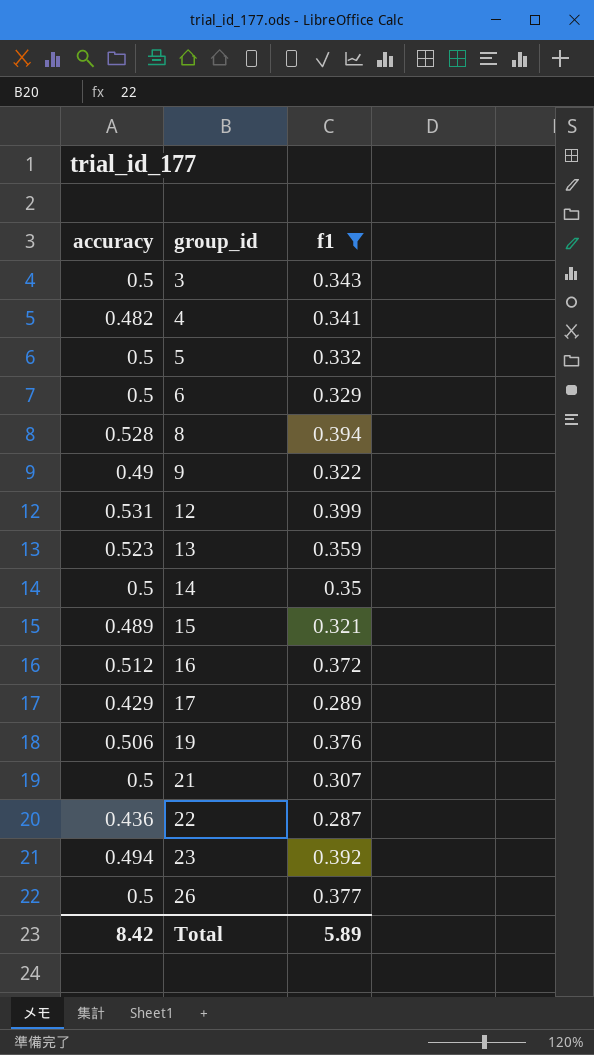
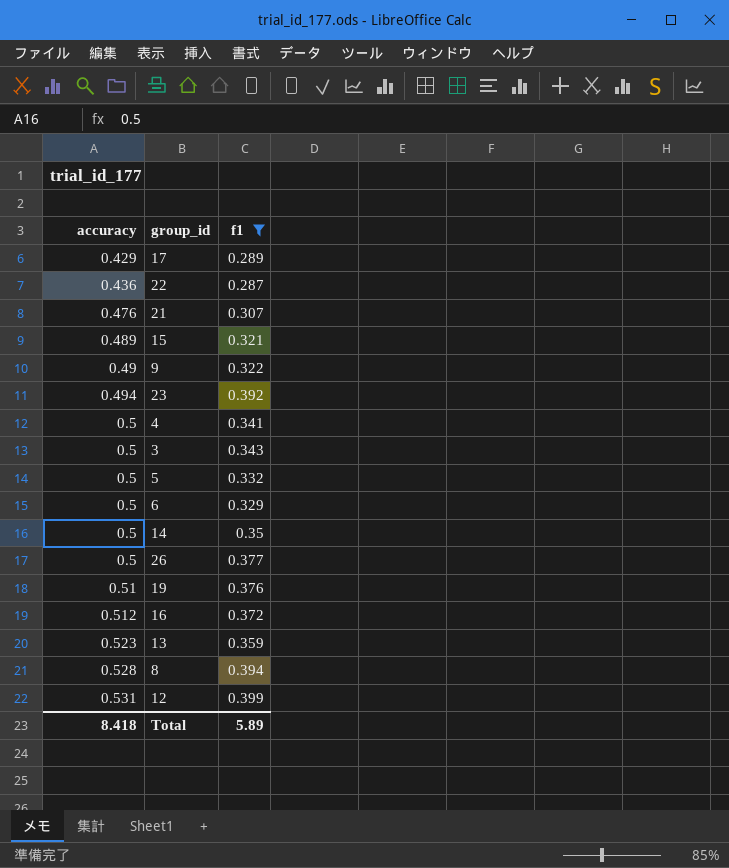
row order: group_id ascending -> accuracy ascending
21 | accuracy: 0.5 -> 0.476
4 | accuracy: 0.482 -> 0.5
19 | accuracy: 0.506 -> 0.51
Total | accuracy: 8.42 -> 8.418

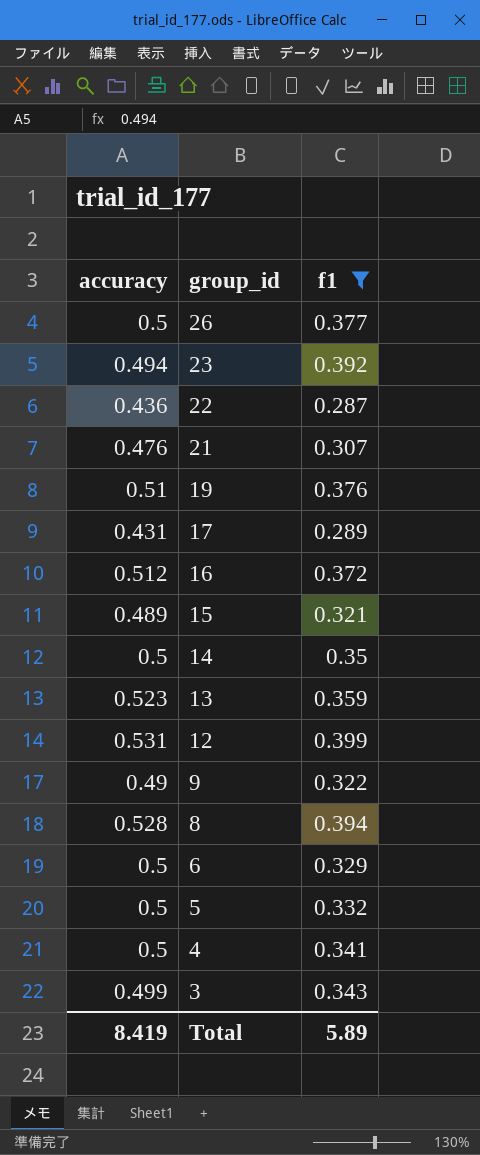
row order: accuracy ascending -> group_id descending
17 | accuracy: 0.429 -> 0.431
3 | accuracy: 0.5 -> 0.499
Total | accuracy: 8.418 -> 8.419

